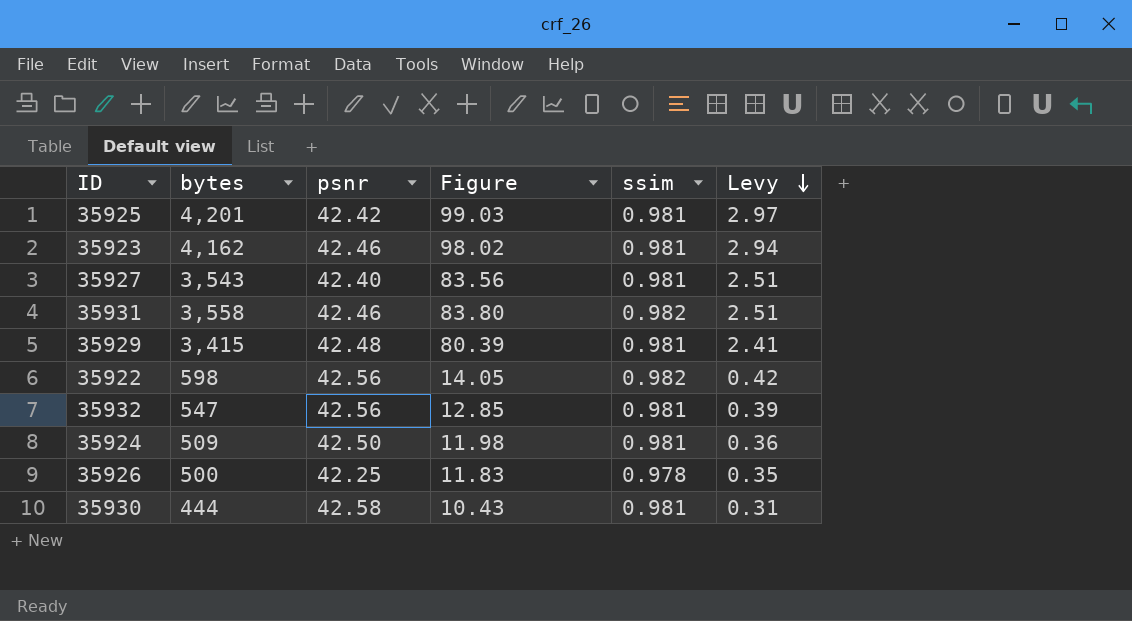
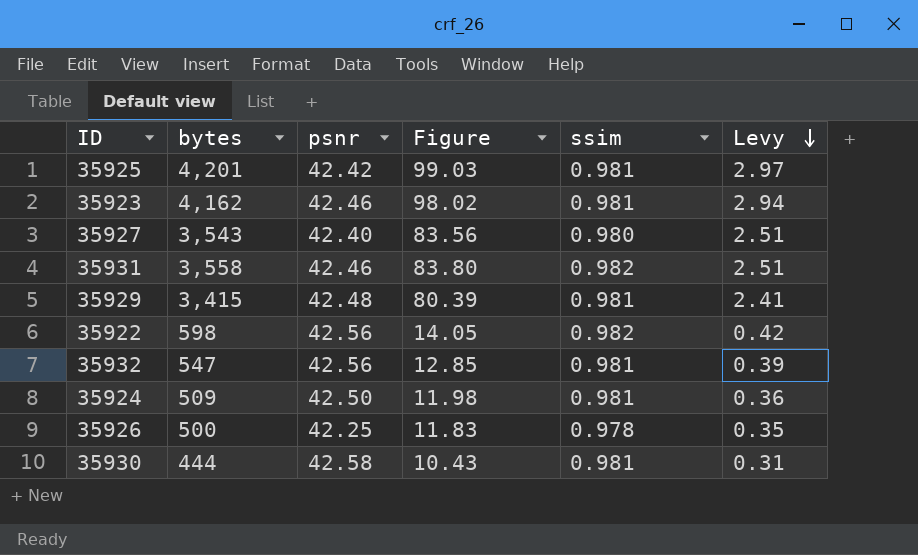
35927 | ssim: 0.981 -> 0.980

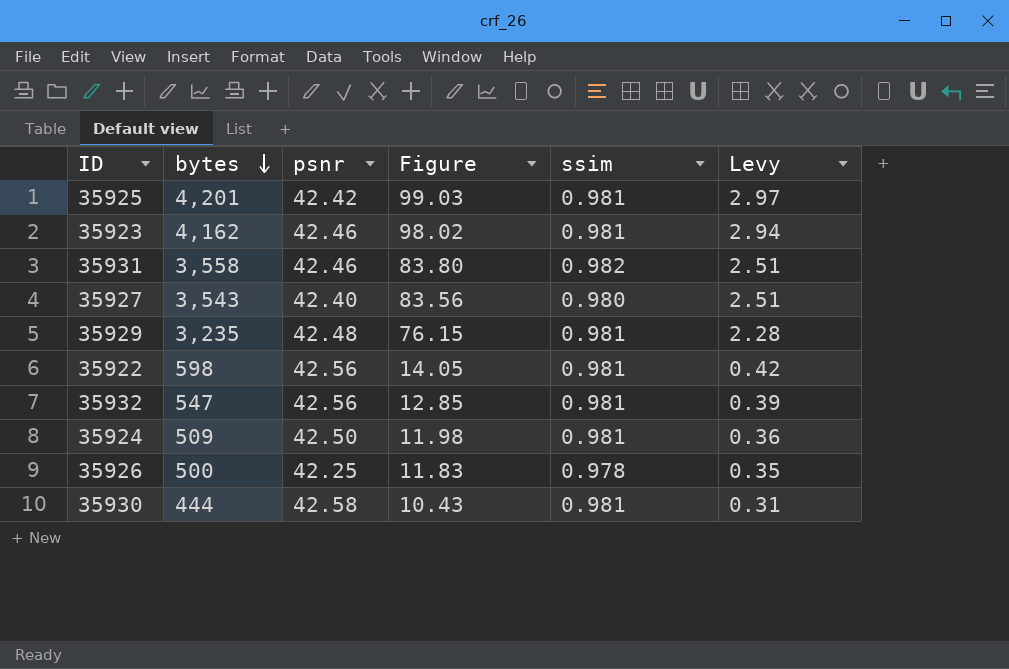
row order: Levy descending -> bytes descending
35929 | bytes: 3,415 -> 3,235
35929 | Figure: 80.39 -> 76.15
35929 | Levy: 2.41 -> 2.28
35922 | ssim: 0.982 -> 0.981

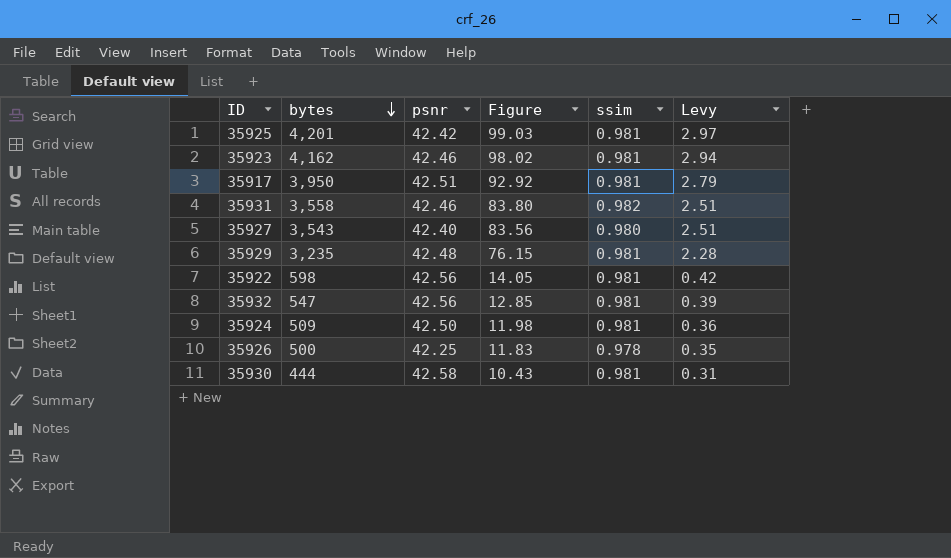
row 35917: none -> 3,950 | 42.51 | 92.92 | 0.981 | 2.79

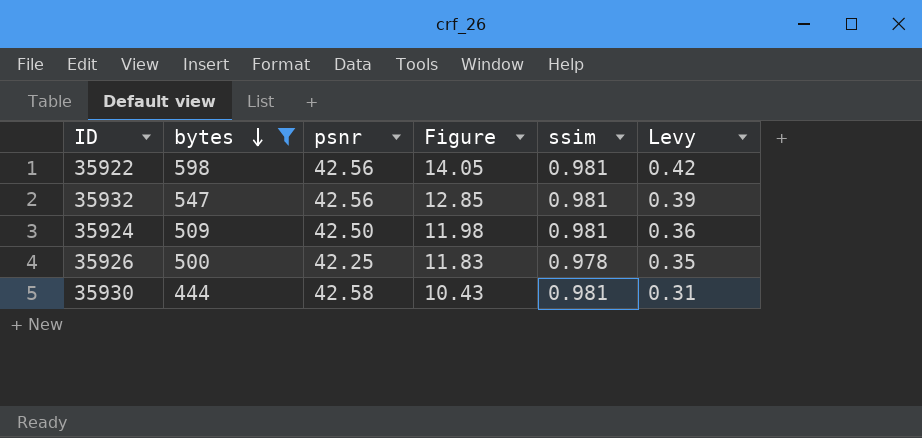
filter: none -> bytes <= 598

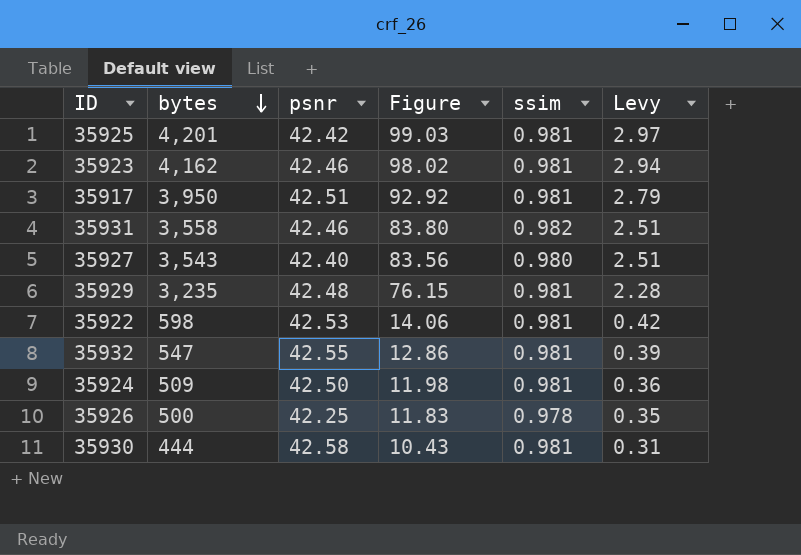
filter: bytes <= 598 -> none
35922 | psnr: 42.56 -> 42.53
35922 | Figure: 14.05 -> 14.06
35932 | psnr: 42.56 -> 42.55
35932 | Figure: 12.85 -> 12.86

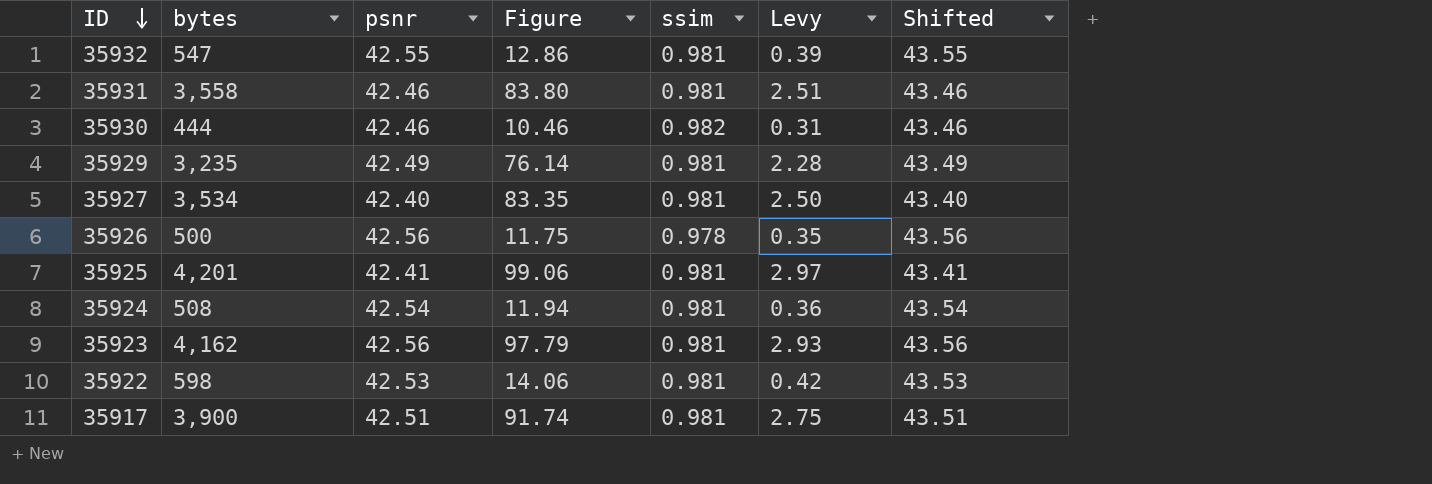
row order: bytes descending -> ID descending
column Shifted | formula: none -> [psnr] + 1
35931 | ssim: 0.982 -> 0.981
35930 | psnr: 42.58 -> 42.46
35930 | Figure: 10.43 -> 10.46
35930 | ssim: 0.981 -> 0.982
35929 | psnr: 42.48 -> 42.49
35929 | Figure: 76.15 -> 76.14
35927 | bytes: 3,543 -> 3,534
35927 | Figure: 83.56 -> 83.35
35927 | ssim: 0.980 -> 0.981
35927 | Levy: 2.51 -> 2.50
35926 | psnr: 42.25 -> 42.56
35926 | Figure: 11.83 -> 11.75
35925 | psnr: 42.42 -> 42.41
35925 | Figure: 99.03 -> 99.06
35924 | bytes: 509 -> 508
35924 | psnr: 42.50 -> 42.54
35924 | Figure: 11.98 -> 11.94
35923 | psnr: 42.46 -> 42.56
35923 | Figure: 98.02 -> 97.79
35923 | Levy: 2.94 -> 2.93
35917 | bytes: 3,950 -> 3,900
35917 | Figure: 92.92 -> 91.74
35917 | Levy: 2.79 -> 2.75

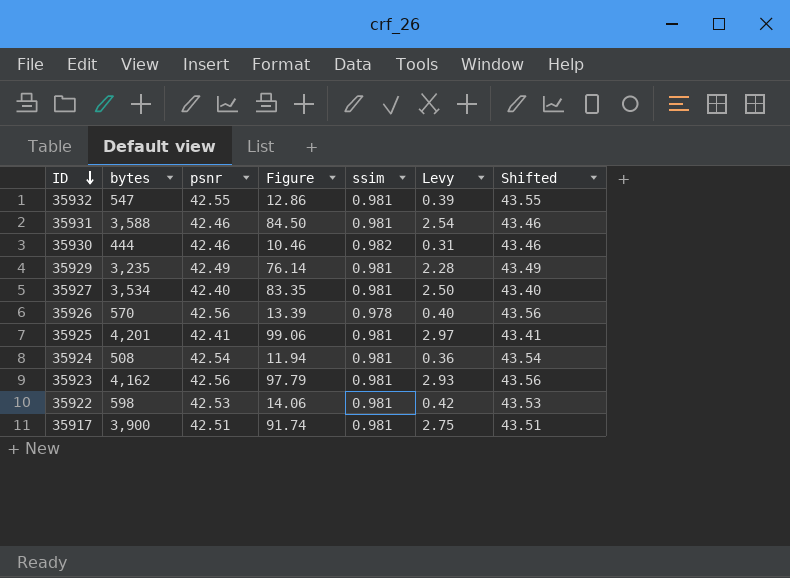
35931 | bytes: 3,558 -> 3,588
35931 | Figure: 83.80 -> 84.50
35931 | Levy: 2.51 -> 2.54
35926 | bytes: 500 -> 570
35926 | Figure: 11.75 -> 13.39
35926 | Levy: 0.35 -> 0.40

